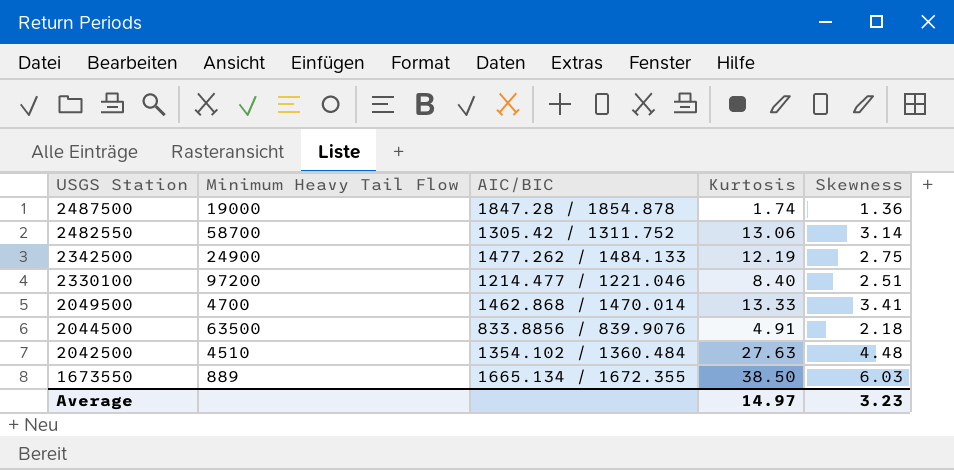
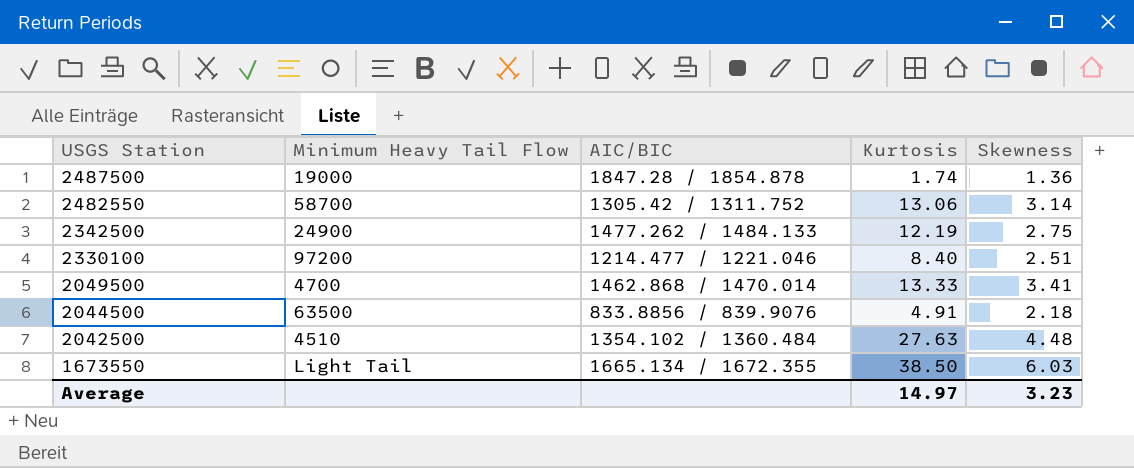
1673550 | Minimum Heavy Tail Flow: 889 -> Light Tail

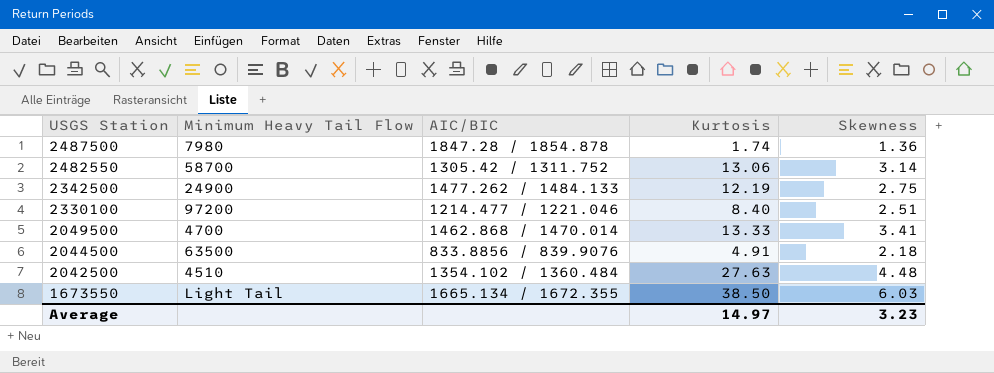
2487500 | Minimum Heavy Tail Flow: 19000 -> 7980

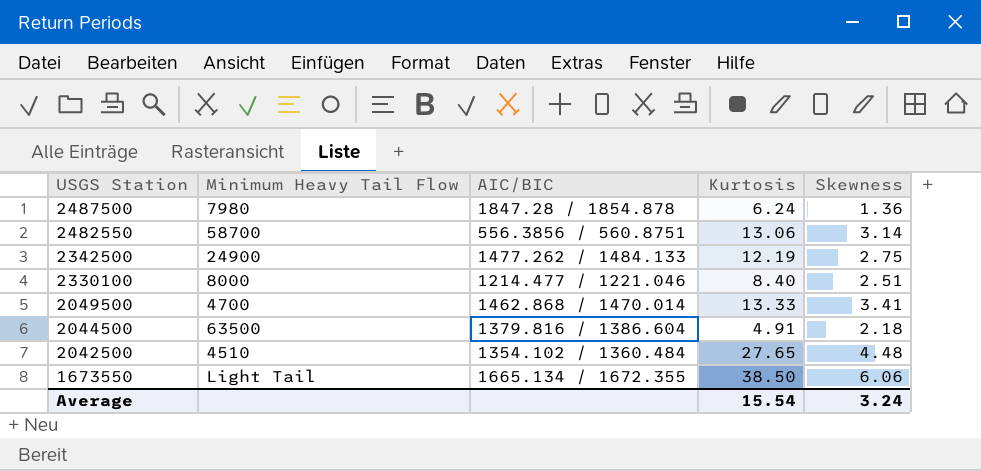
2487500 | Kurtosis: 1.74 -> 6.24
2482550 | AIC/BIC: 1305.42 / 1311.752 -> 556.3856 / 560.8751
2330100 | Minimum Heavy Tail Flow: 97200 -> 8000
2044500 | AIC/BIC: 833.8856 / 839.9076 -> 1379.816 / 1386.604
2042500 | Kurtosis: 27.63 -> 27.65
1673550 | Skewness: 6.03 -> 6.06
Average | Kurtosis: 14.97 -> 15.54
Average | Skewness: 3.23 -> 3.24

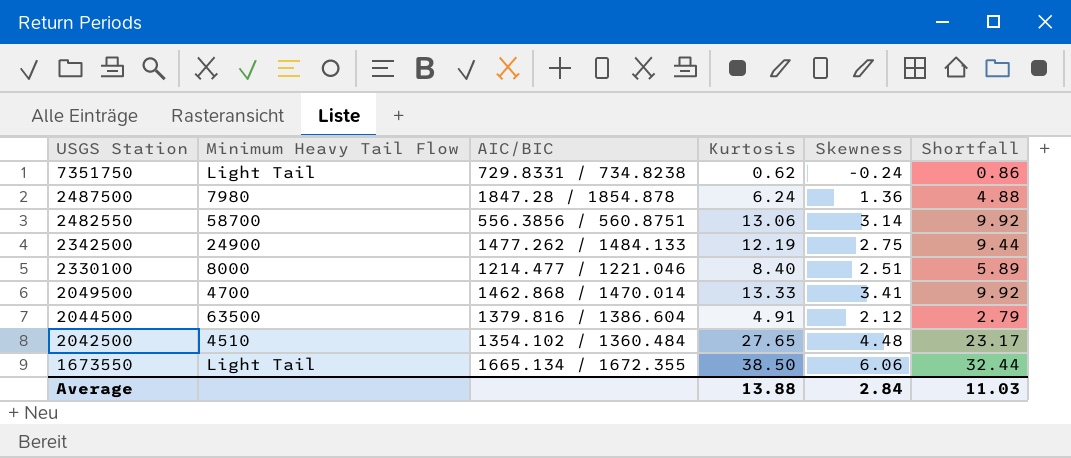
column Shortfall | formula: none -> [Kurtosis] - [Skewness]
row 7351750: none -> Light Tail | 729.8331 / 734.8238 | 0.62 | -0.24 | 0.86
2044500 | Skewness: 2.18 -> 2.12
Average | Kurtosis: 15.54 -> 13.88
Average | Skewness: 3.24 -> 2.84

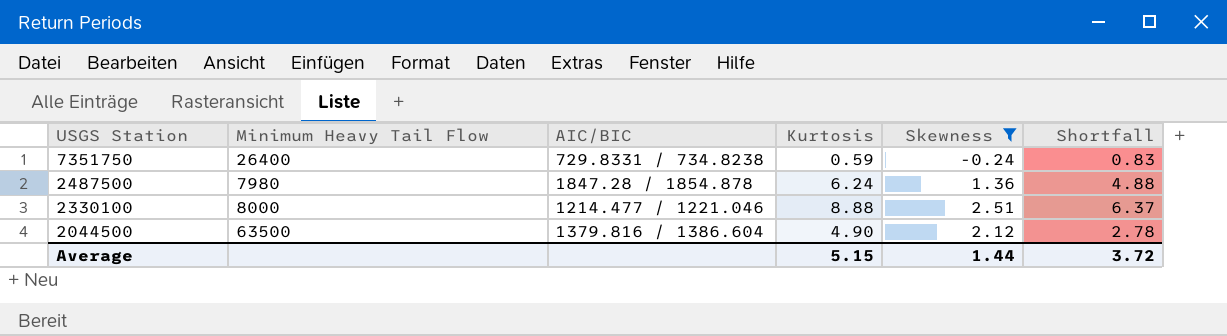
filter: none -> Skewness <= 2.51
7351750 | Minimum Heavy Tail Flow: Light Tail -> 26400
7351750 | Kurtosis: 0.62 -> 0.59
7351750 | Shortfall: 0.86 -> 0.83
2330100 | Kurtosis: 8.40 -> 8.88
2330100 | Shortfall: 5.89 -> 6.37
2044500 | Kurtosis: 4.91 -> 4.90
2044500 | Shortfall: 2.79 -> 2.78
Average | Kurtosis: 13.88 -> 5.15
Average | Skewness: 2.84 -> 1.44
Average | Shortfall: 11.03 -> 3.72

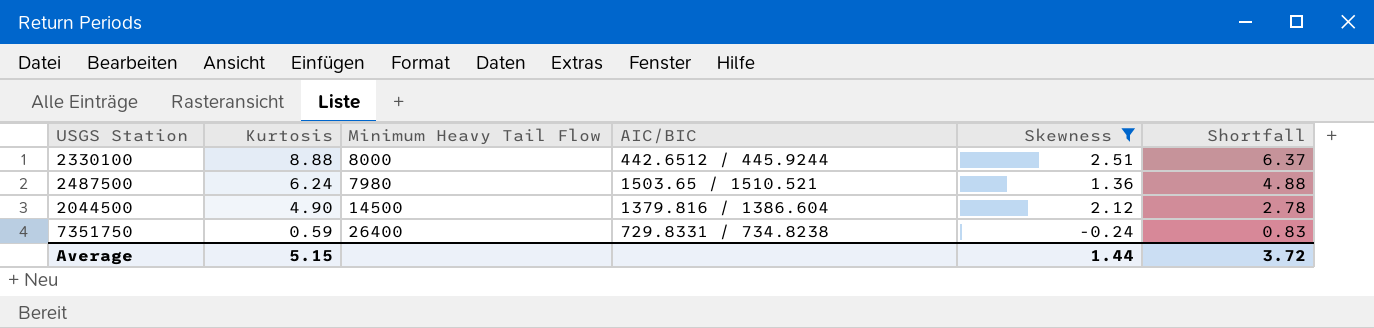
row order: USGS Station descending -> Kurtosis descending
column Kurtosis | position: 4 -> 2
2330100 | AIC/BIC: 1214.477 / 1221.046 -> 442.6512 / 445.9244
2487500 | AIC/BIC: 1847.28 / 1854.878 -> 1503.65 / 1510.521
2044500 | Minimum Heavy Tail Flow: 63500 -> 14500

